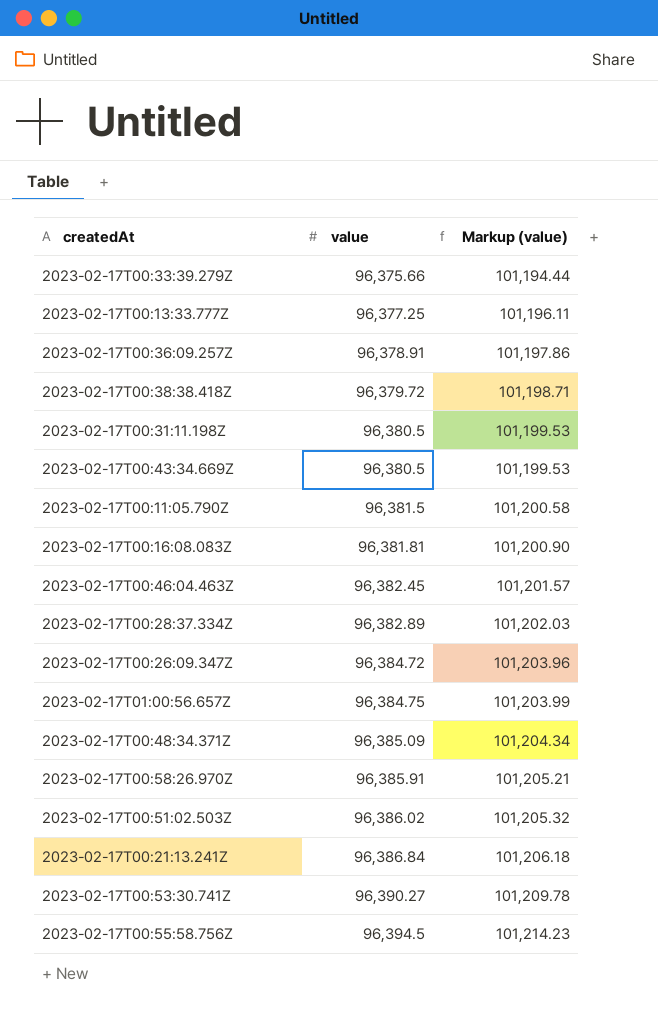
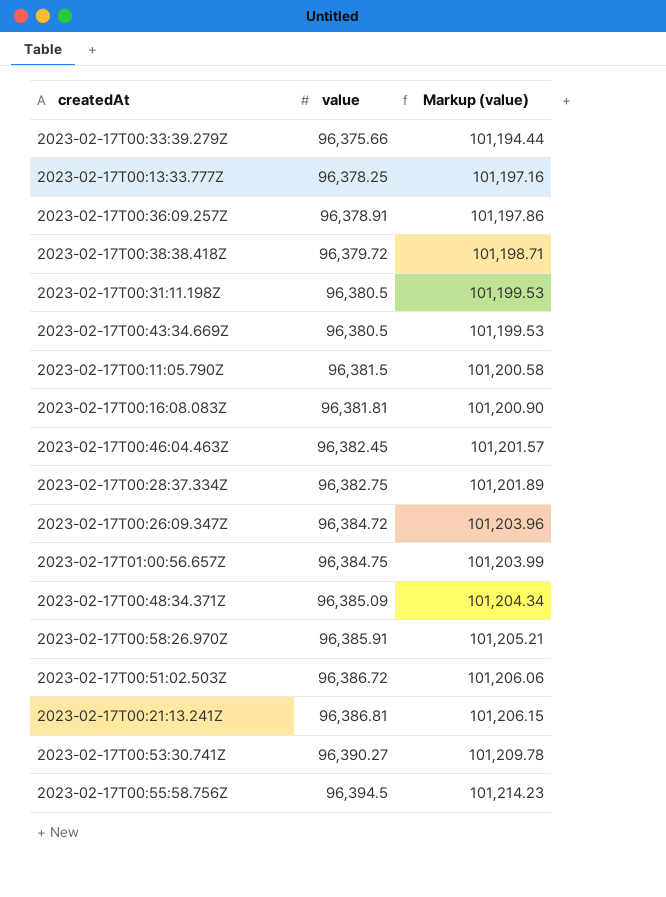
2023-02-17T00:13:33.777Z | value: 96,377.25 -> 96,378.25
2023-02-17T00:13:33.777Z | Markup (value): 101,196.11 -> 101,197.16
2023-02-17T00:28:37.334Z | value: 96,382.89 -> 96,382.75
2023-02-17T00:28:37.334Z | Markup (value): 101,202.03 -> 101,201.89
2023-02-17T00:51:02.503Z | value: 96,386.02 -> 96,386.72
2023-02-17T00:51:02.503Z | Markup (value): 101,205.32 -> 101,206.06
2023-02-17T00:21:13.241Z | value: 96,386.84 -> 96,386.81
2023-02-17T00:21:13.241Z | Markup (value): 101,206.18 -> 101,206.15

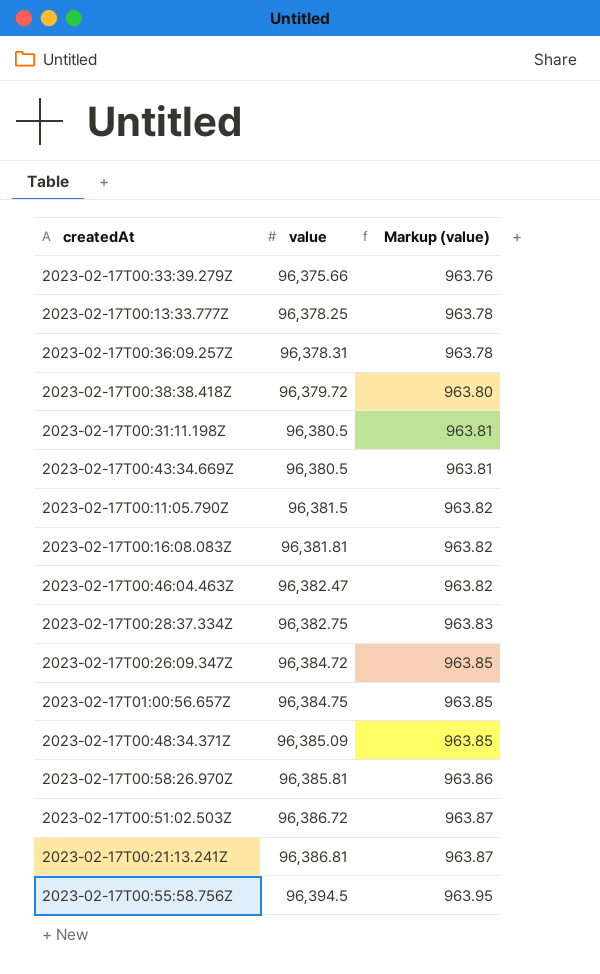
column Markup (value) | formula: [value] * 1.05 -> [value] * 0.01
row 2023-02-17T00:53:30.741Z: 96,390.27 | 101,209.78 -> none
2023-02-17T00:36:09.257Z | value: 96,378.91 -> 96,378.31
2023-02-17T00:46:04.463Z | value: 96,382.45 -> 96,382.47
2023-02-17T00:58:26.970Z | value: 96,385.91 -> 96,385.81

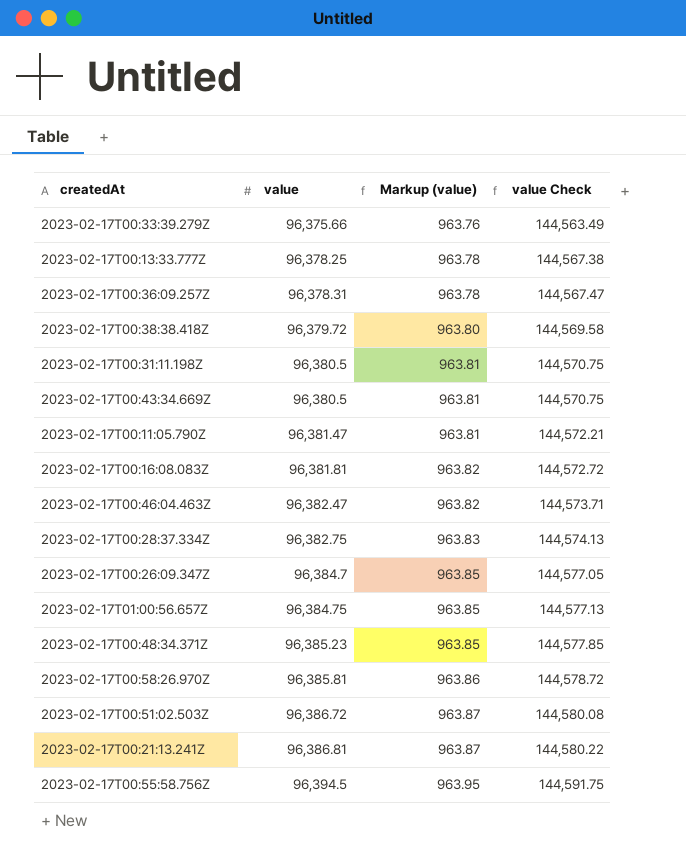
column value Check | formula: none -> [value] * 1.5
2023-02-17T00:11:05.790Z | value: 96,381.5 -> 96,381.47
2023-02-17T00:11:05.790Z | Markup (value): 963.82 -> 963.81
2023-02-17T00:26:09.347Z | value: 96,384.72 -> 96,384.7
2023-02-17T00:48:34.371Z | value: 96,385.09 -> 96,385.23

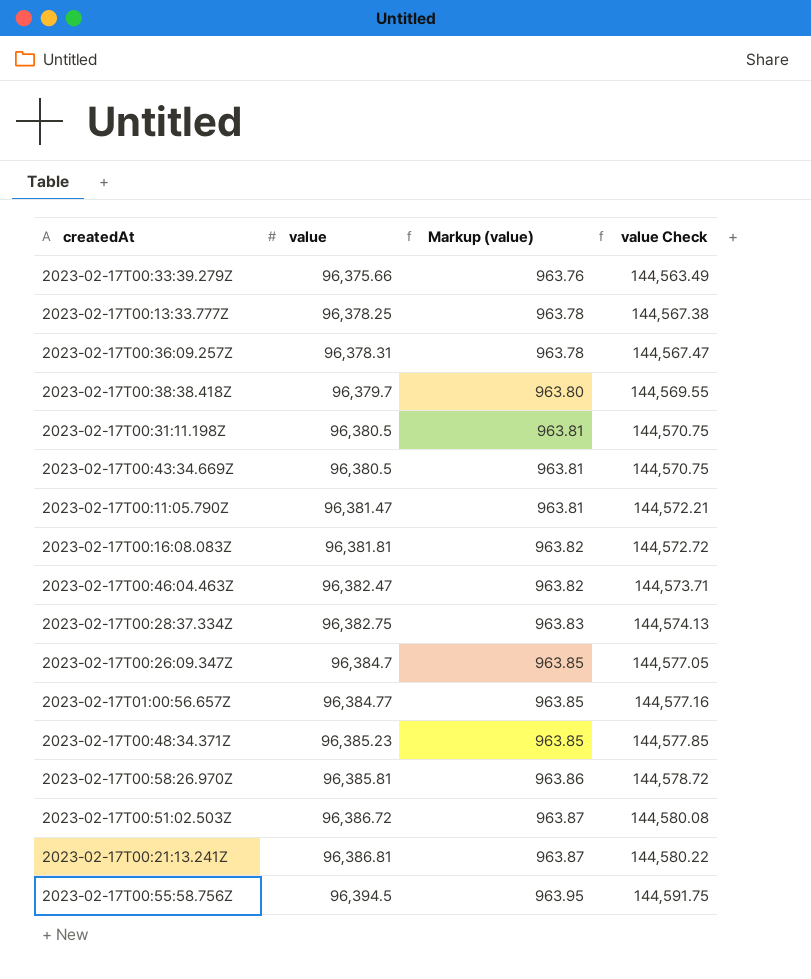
2023-02-17T00:38:38.418Z | value: 96,379.72 -> 96,379.7
2023-02-17T00:38:38.418Z | value Check: 144,569.58 -> 144,569.55
2023-02-17T01:00:56.657Z | value: 96,384.75 -> 96,384.77
2023-02-17T01:00:56.657Z | value Check: 144,577.13 -> 144,577.16

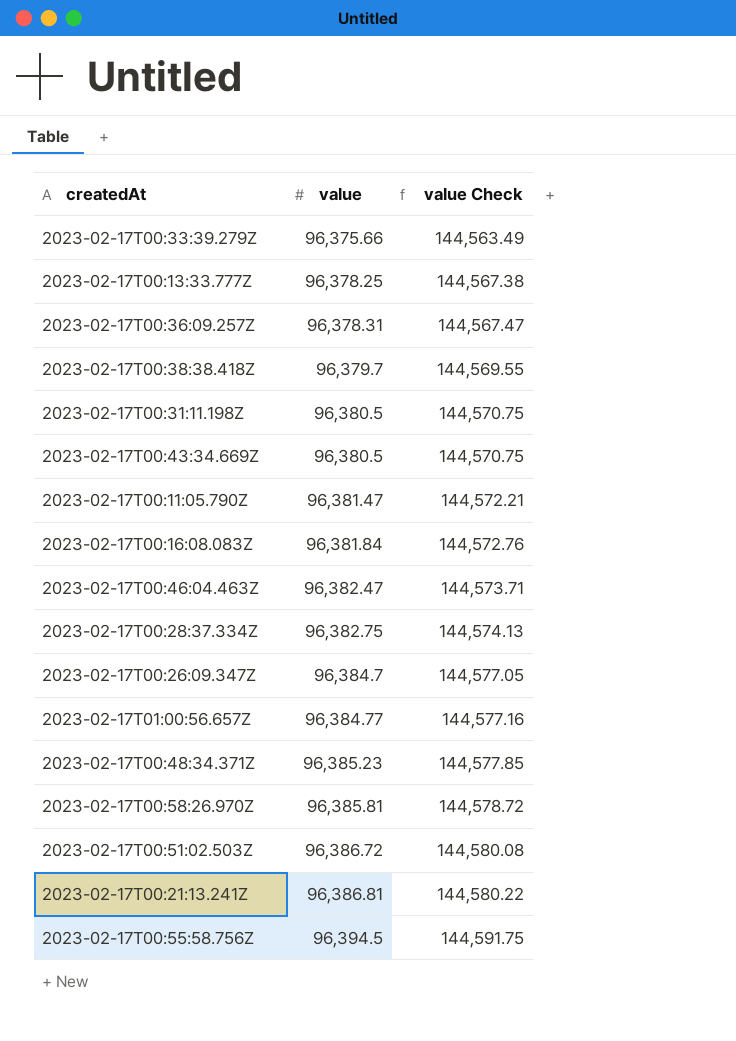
column Markup (value) | formula: [value] * 0.01 -> none
2023-02-17T00:16:08.083Z | value: 96,381.81 -> 96,381.84
2023-02-17T00:16:08.083Z | value Check: 144,572.72 -> 144,572.76

